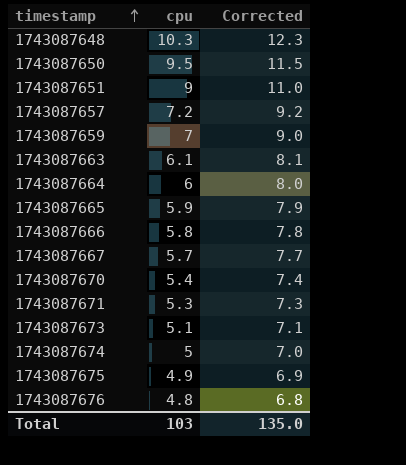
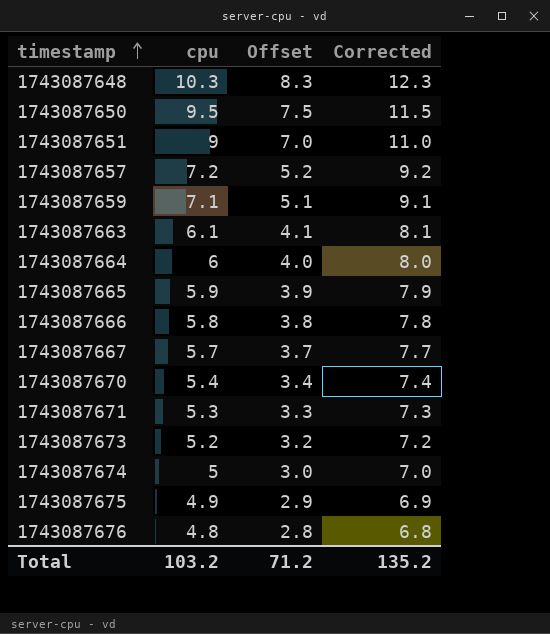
column Offset | formula: none -> [cpu] - 2
1743087659 | cpu: 7 -> 7.1
1743087659 | Corrected: 9.0 -> 9.1
1743087673 | cpu: 5.1 -> 5.2
1743087673 | Corrected: 7.1 -> 7.2
Total | cpu: 103 -> 103.2
Total | Corrected: 135.0 -> 135.2

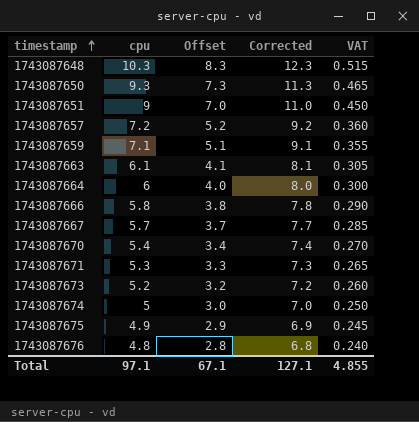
column VAT | formula: none -> [cpu] * 0.05
row 1743087665: 5.9 | 3.9 | 7.9 -> none
1743087650 | cpu: 9.5 -> 9.3
1743087650 | Offset: 7.5 -> 7.3
1743087650 | Corrected: 11.5 -> 11.3
Total | cpu: 103.2 -> 97.1
Total | Offset: 71.2 -> 67.1
Total | Corrected: 135.2 -> 127.1

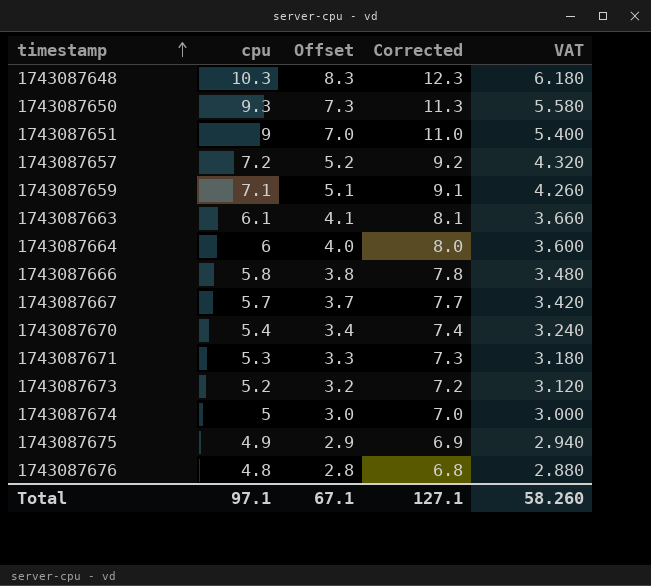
column VAT | formula: [cpu] * 0.05 -> [cpu] * 0.6
Total | VAT: 4.855 -> 58.260

